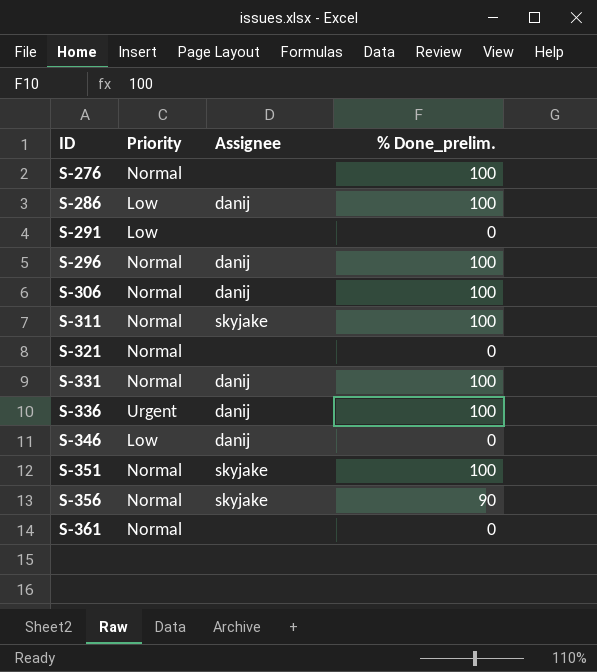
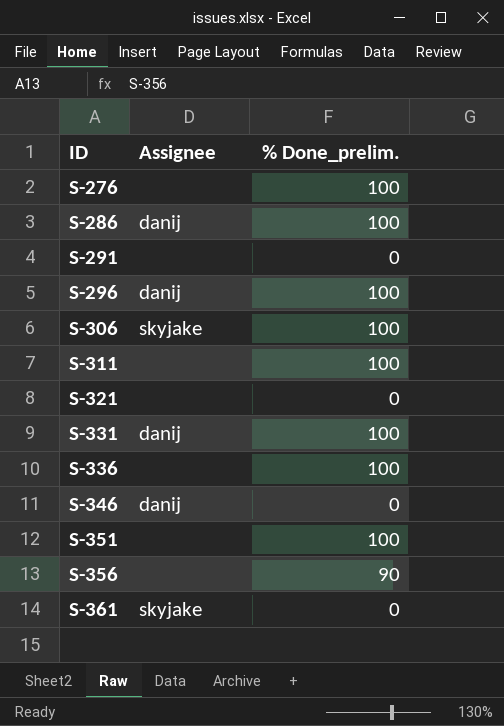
column Priority | position: 2 -> none
S-306 | Assignee: danij -> skyjake
S-311 | Assignee: skyjake -> none
S-336 | Assignee: danij -> none
S-351 | Assignee: skyjake -> none
S-356 | Assignee: skyjake -> none
S-361 | Assignee: none -> skyjake

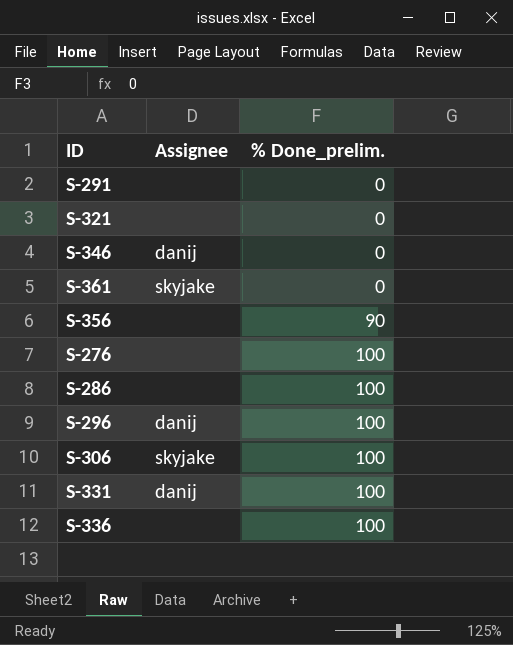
row order: ID ascending -> % Done_prelim. ascending
row S-311: none | 100 -> none
row S-351: none | 100 -> none
S-286 | Assignee: danij -> none

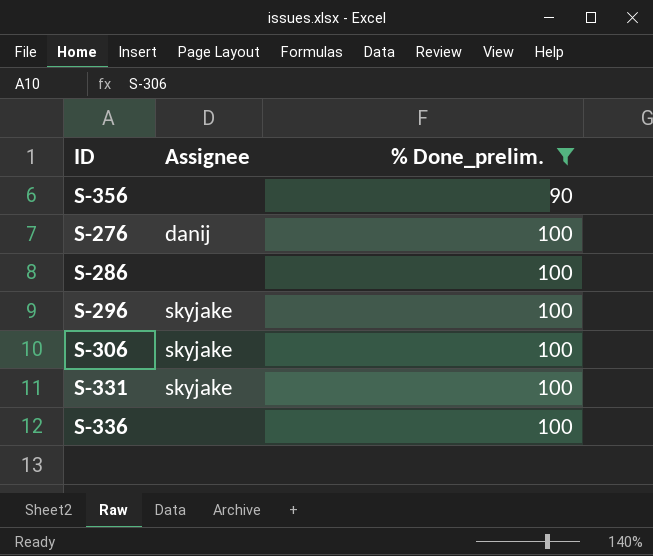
filter: none -> % Done_prelim. != 0
S-276 | Assignee: none -> danij
S-296 | Assignee: danij -> skyjake
S-331 | Assignee: danij -> skyjake

